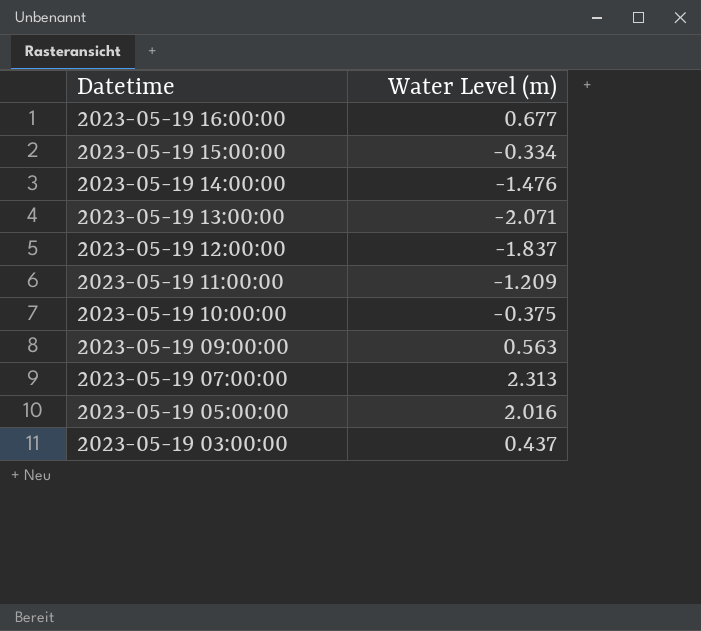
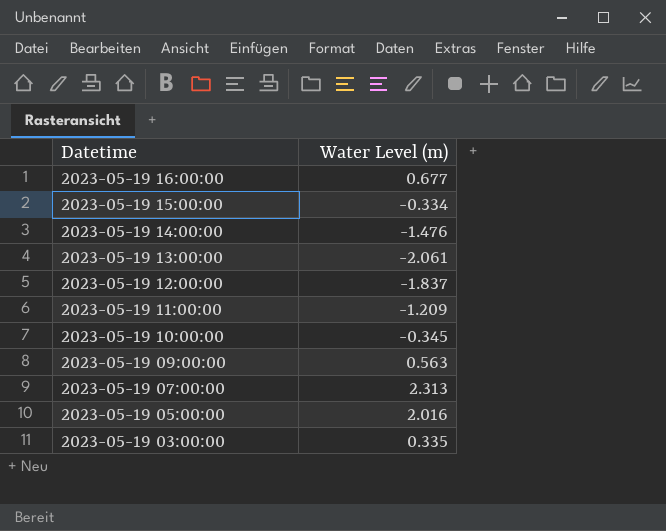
2023-05-19 13:00:00 | Water Level (m): -2.071 -> -2.061
2023-05-19 10:00:00 | Water Level (m): -0.375 -> -0.345
2023-05-19 03:00:00 | Water Level (m): 0.437 -> 0.335

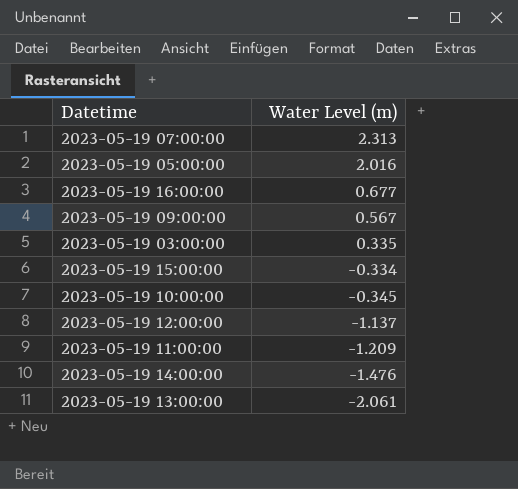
row order: Datetime descending -> Water Level (m) descending
2023-05-19 09:00:00 | Water Level (m): 0.563 -> 0.567
2023-05-19 12:00:00 | Water Level (m): -1.837 -> -1.137

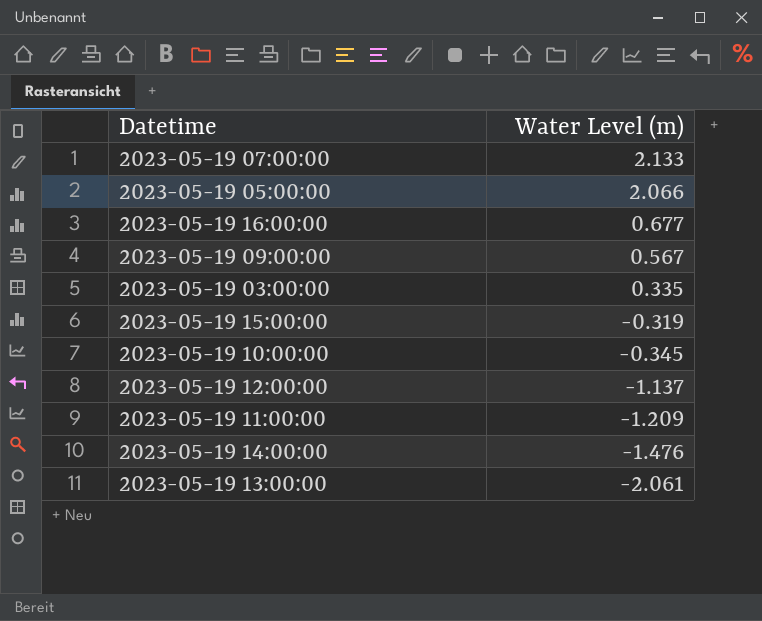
2023-05-19 07:00:00 | Water Level (m): 2.313 -> 2.133
2023-05-19 05:00:00 | Water Level (m): 2.016 -> 2.066
2023-05-19 15:00:00 | Water Level (m): -0.334 -> -0.319

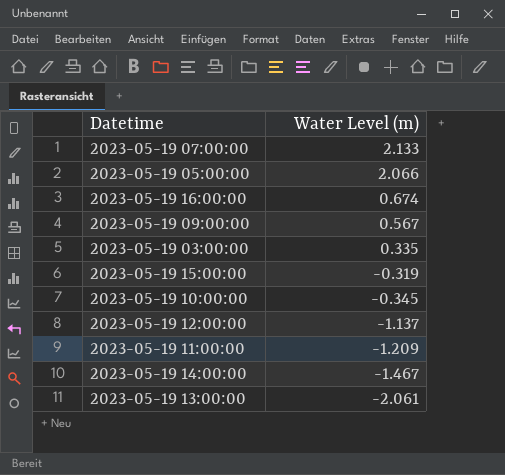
2023-05-19 16:00:00 | Water Level (m): 0.677 -> 0.674
2023-05-19 14:00:00 | Water Level (m): -1.476 -> -1.467

